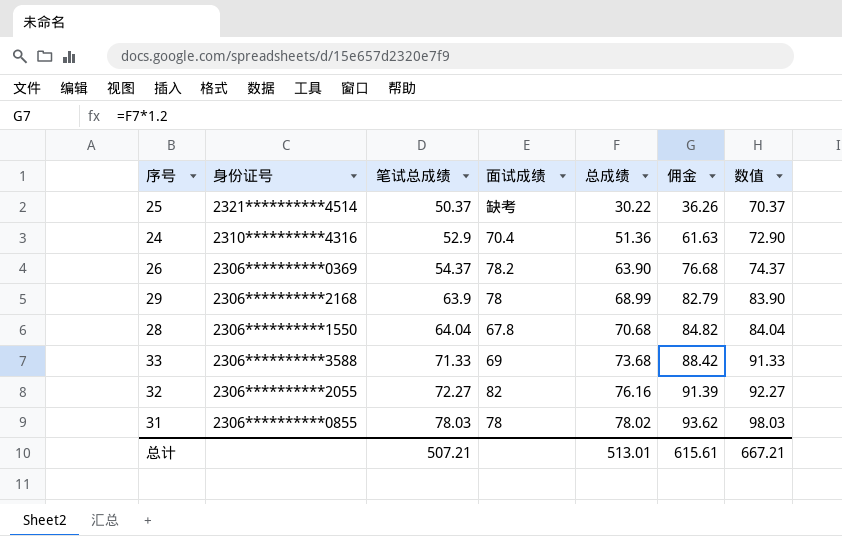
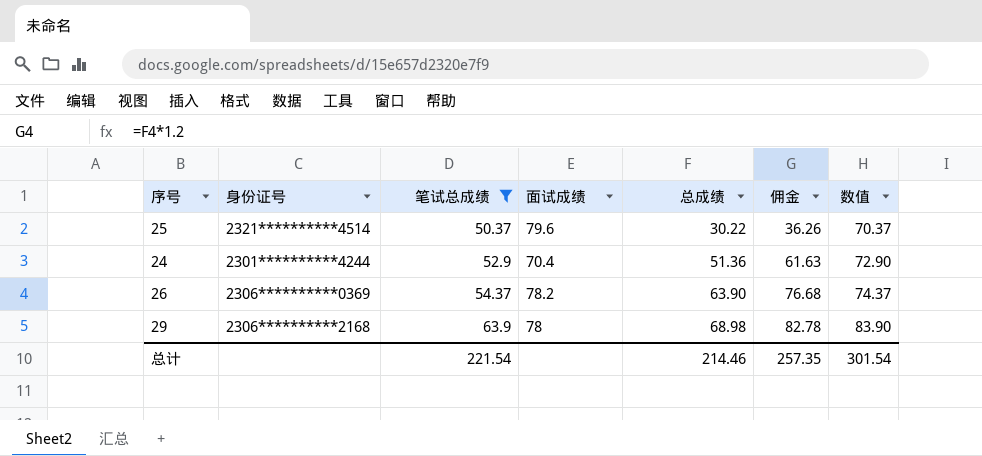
filter: none -> 笔试总成绩 <= 63.9
25 | 面试成绩: 缺考 -> 79.6
24 | 身份证号: 2310**********4316 -> 2301**********4244
29 | 总成绩: 68.99 -> 68.98
29 | 佣金: 82.79 -> 82.78
总计 | 笔试总成绩: 507.21 -> 221.54
总计 | 总成绩: 513.01 -> 214.46
总计 | 佣金: 615.61 -> 257.35
总计 | 数值: 667.21 -> 301.54

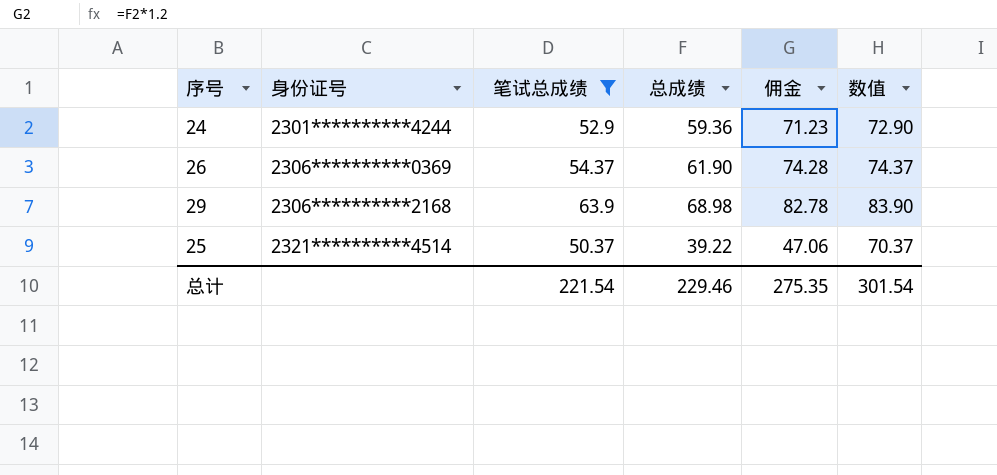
row order: 笔试总成绩 ascending -> 身份证号 ascending
column 面试成绩 | position: 4 -> none
24 | 总成绩: 51.36 -> 59.36
24 | 佣金: 61.63 -> 71.23
26 | 总成绩: 63.90 -> 61.90
26 | 佣金: 76.68 -> 74.28
25 | 总成绩: 30.22 -> 39.22
25 | 佣金: 36.26 -> 47.06
总计 | 总成绩: 214.46 -> 229.46
总计 | 佣金: 257.35 -> 275.35

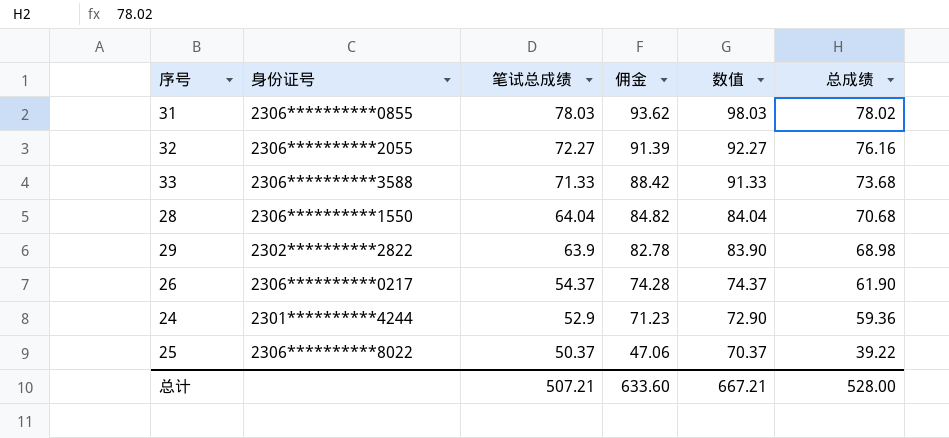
filter: 笔试总成绩 <= 63.9 -> none
row order: 身份证号 ascending -> 笔试总成绩 descending
column 总成绩 | position: 4 -> 6
29 | 身份证号: 2306**********2168 -> 2302**********2822
26 | 身份证号: 2306**********0369 -> 2306**********0217
25 | 身份证号: 2321**********4514 -> 2306**********8022
总计 | 笔试总成绩: 221.54 -> 507.21
总计 | 佣金: 275.35 -> 633.60
总计 | 数值: 301.54 -> 667.21
总计 | 总成绩: 229.46 -> 528.00

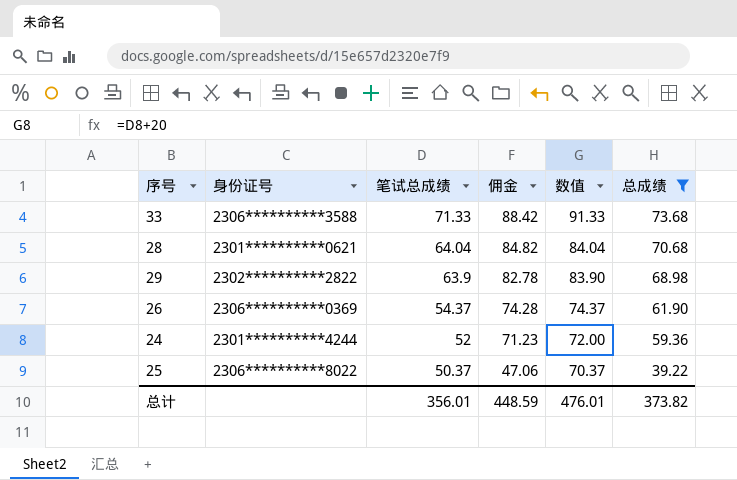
filter: none -> 总成绩 <= 73.68
28 | 身份证号: 2306**********1550 -> 2301**********0621
26 | 身份证号: 2306**********0217 -> 2306**********0369
24 | 笔试总成绩: 52.9 -> 52
24 | 数值: 72.90 -> 72.00
总计 | 笔试总成绩: 507.21 -> 356.01
总计 | 佣金: 633.60 -> 448.59
总计 | 数值: 667.21 -> 476.01
总计 | 总成绩: 528.00 -> 373.82

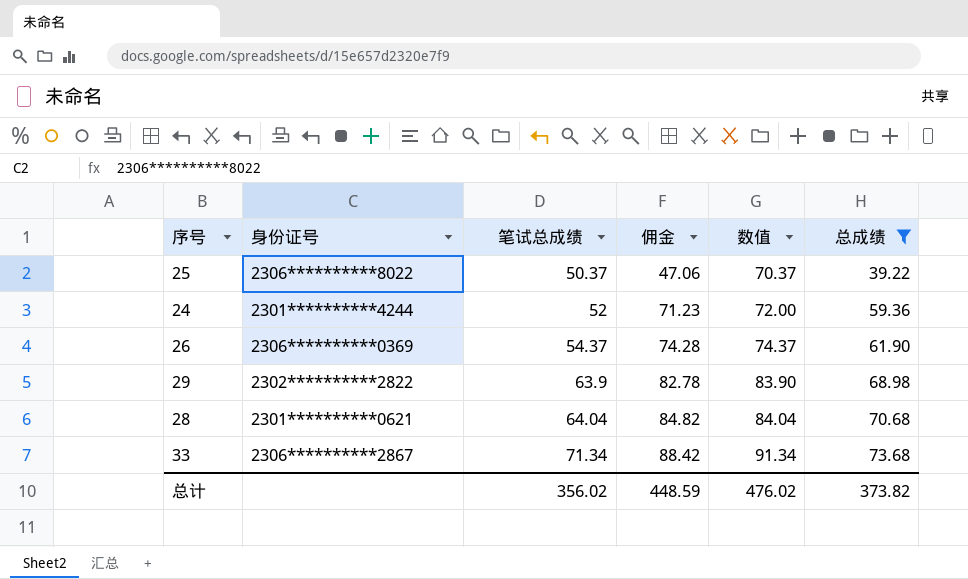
row order: 笔试总成绩 descending -> 笔试总成绩 ascending
33 | 身份证号: 2306**********3588 -> 2306**********2867
33 | 笔试总成绩: 71.33 -> 71.34
33 | 数值: 91.33 -> 91.34
总计 | 笔试总成绩: 356.01 -> 356.02
总计 | 数值: 476.01 -> 476.02

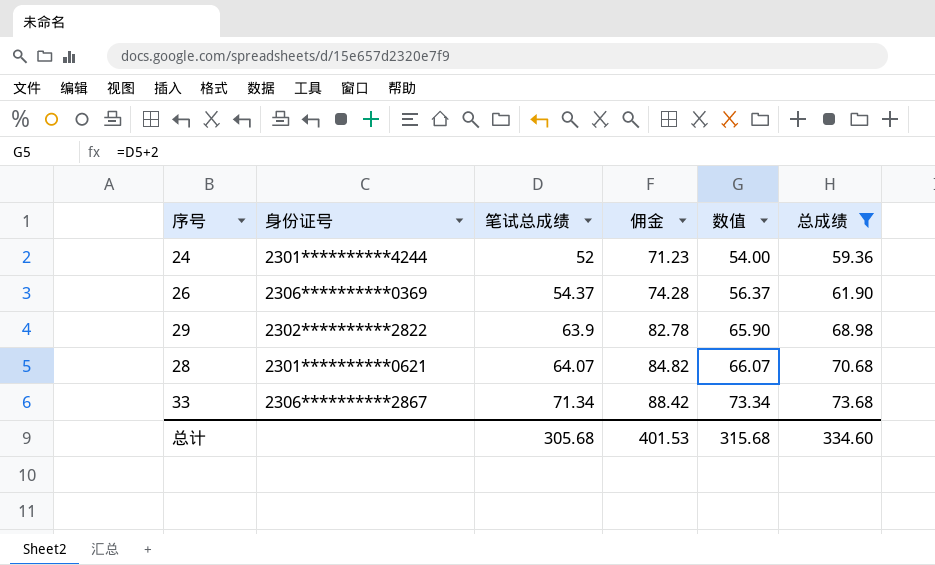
column 数值 | formula: [笔试总成绩] + 20 -> [笔试总成绩] + 2
row 25: 2306**********8022 | 50.37 | 47.06 | 70.37 | 39.22 -> none
28 | 笔试总成绩: 64.04 -> 64.07
总计 | 笔试总成绩: 356.02 -> 305.68
总计 | 佣金: 448.59 -> 401.53
总计 | 数值: 476.02 -> 315.68
总计 | 总成绩: 373.82 -> 334.60

